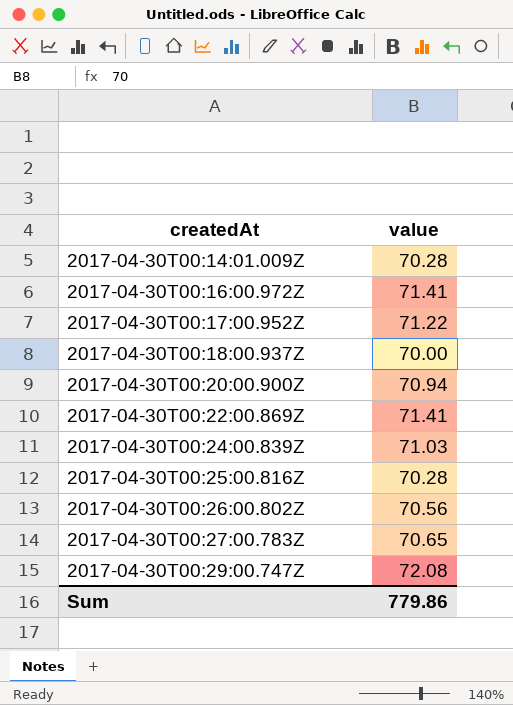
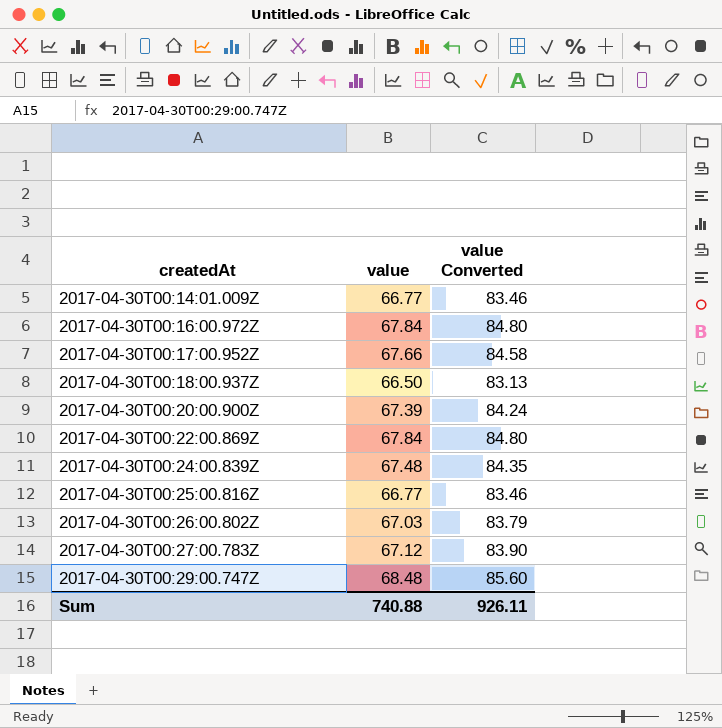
column value Converted | formula: none -> [value] * 1.25
2017-04-30T00:14:01.009Z | value: 70.28 -> 66.77
2017-04-30T00:16:00.972Z | value: 71.41 -> 67.84
2017-04-30T00:17:00.952Z | value: 71.22 -> 67.66
2017-04-30T00:18:00.937Z | value: 70.00 -> 66.50
2017-04-30T00:20:00.900Z | value: 70.94 -> 67.39
2017-04-30T00:22:00.869Z | value: 71.41 -> 67.84
2017-04-30T00:24:00.839Z | value: 71.03 -> 67.48
2017-04-30T00:25:00.816Z | value: 70.28 -> 66.77
2017-04-30T00:26:00.802Z | value: 70.56 -> 67.03
2017-04-30T00:27:00.783Z | value: 70.65 -> 67.12
2017-04-30T00:29:00.747Z | value: 72.08 -> 68.48
Sum | value: 779.86 -> 740.88

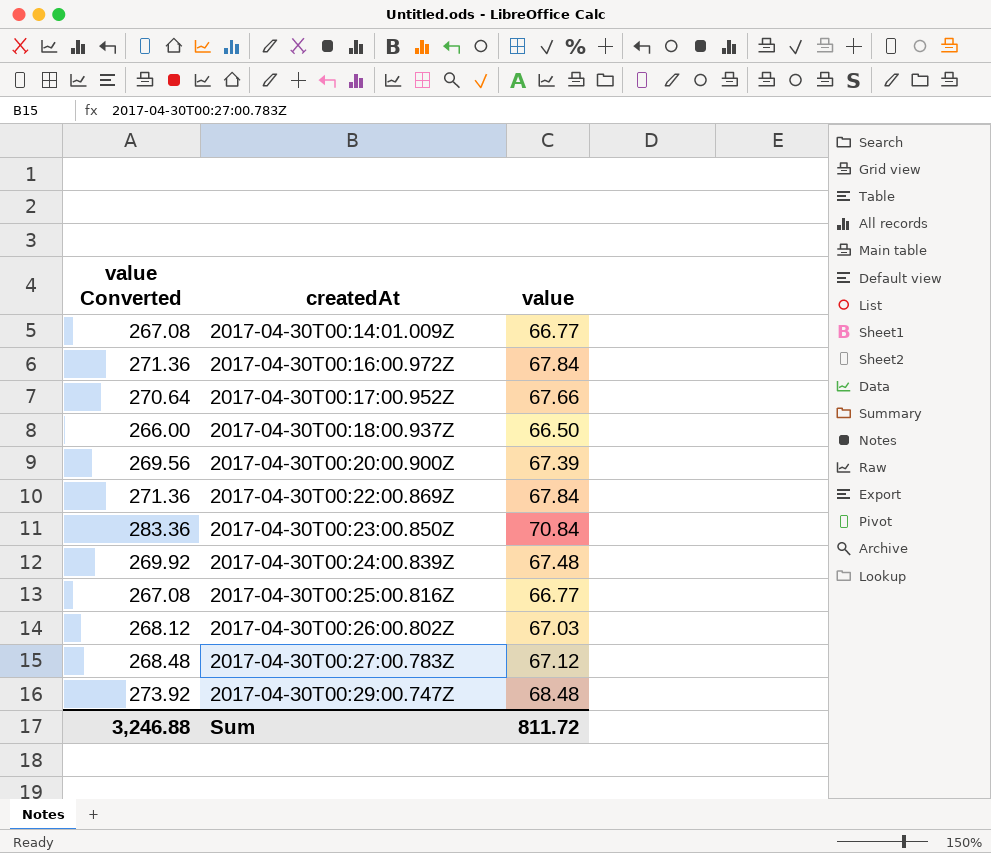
column value Converted | formula: [value] * 1.25 -> [value] * 4
column value Converted | position: 3 -> 1
row 2017-04-30T00:23:00.850Z: none -> 283.36 | 70.84
Sum | value Converted: 926.11 -> 3,246.88
Sum | value: 740.88 -> 811.72

